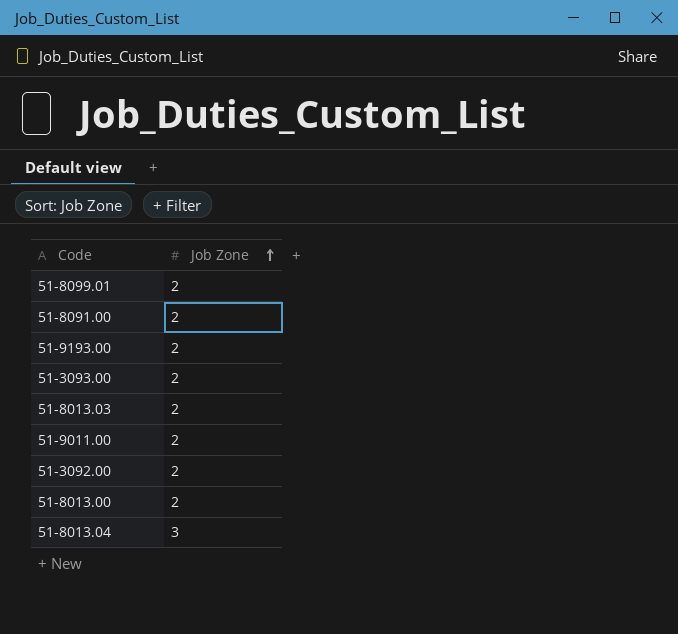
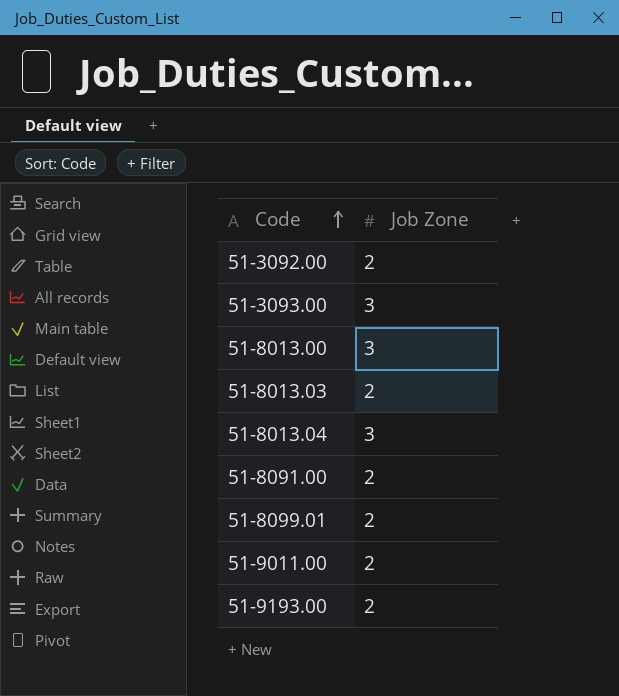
row order: Job Zone ascending -> Code ascending
51-3093.00 | Job Zone: 2 -> 3
51-8013.00 | Job Zone: 2 -> 3

